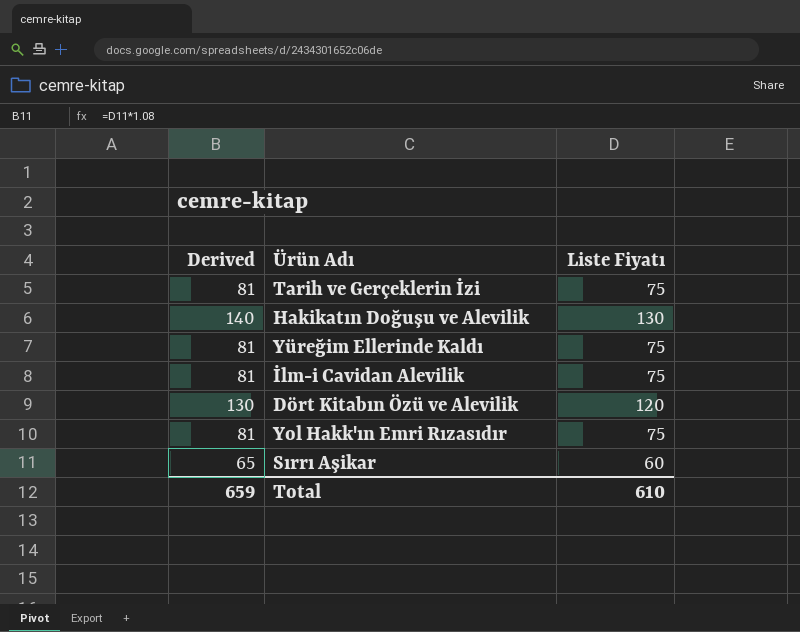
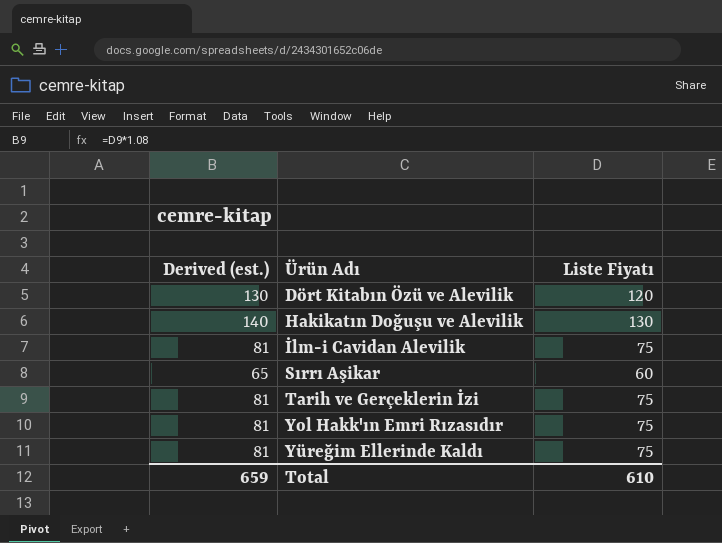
row order: none -> Ürün Adı ascending
column name: Derived -> Derived (est.)

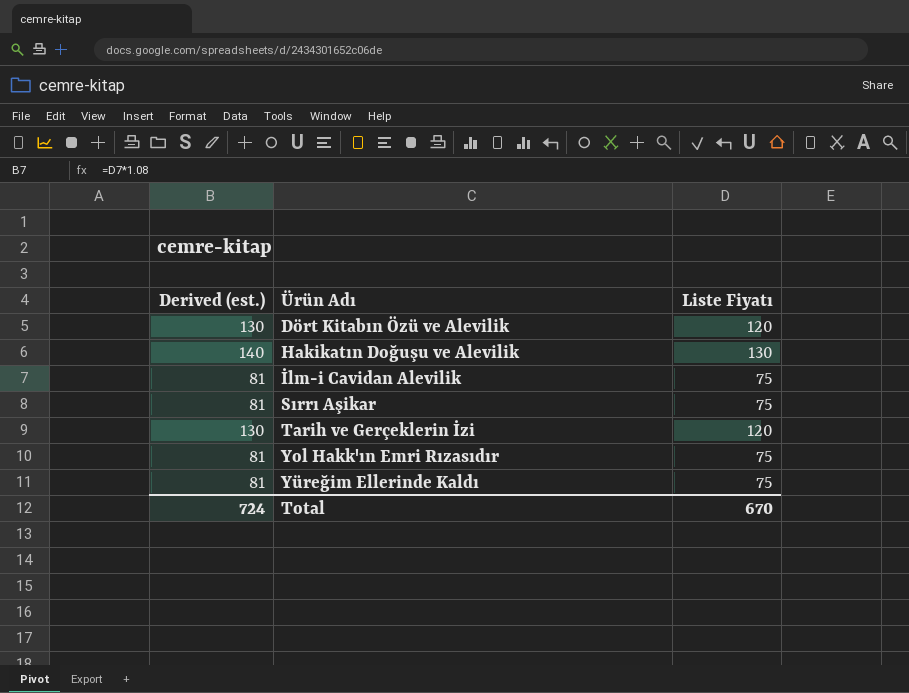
Sırrı Aşikar | Derived (est.): 65 -> 81
Sırrı Aşikar | Liste Fiyatı: 60 -> 75
Tarih ve Gerçeklerin İzi | Derived (est.): 81 -> 130
Tarih ve Gerçeklerin İzi | Liste Fiyatı: 75 -> 120
Total | Derived (est.): 659 -> 724
Total | Liste Fiyatı: 610 -> 670

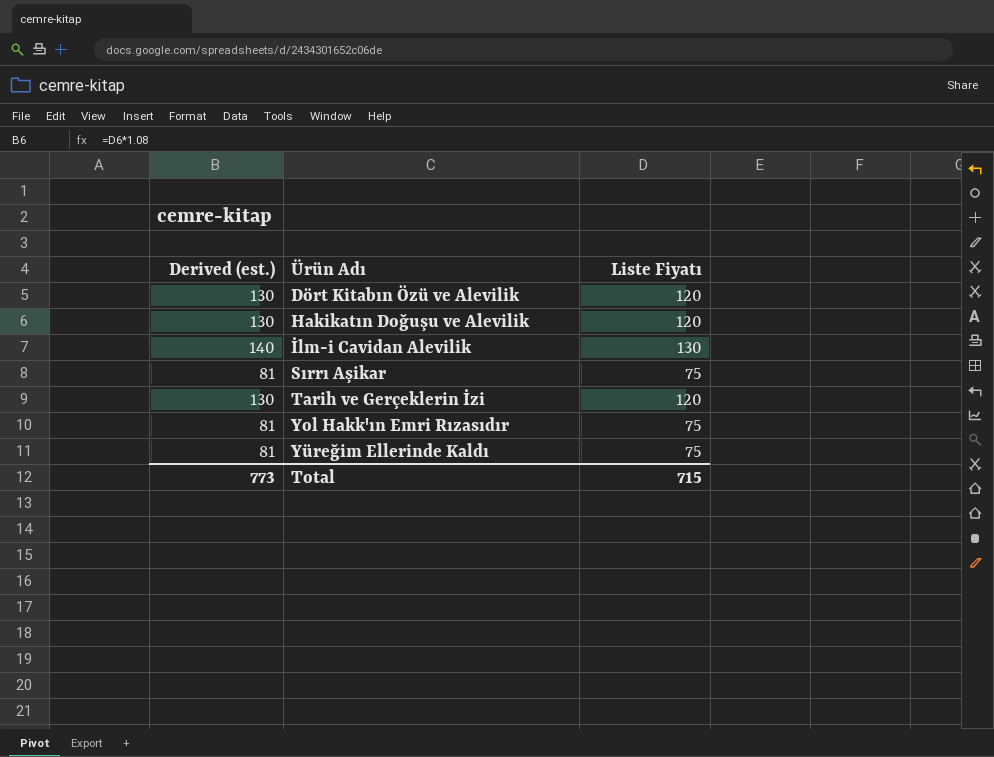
Hakikatın Doğuşu ve Alevilik | Derived (est.): 140 -> 130
Hakikatın Doğuşu ve Alevilik | Liste Fiyatı: 130 -> 120
İlm-i Cavidan Alevilik | Derived (est.): 81 -> 140
İlm-i Cavidan Alevilik | Liste Fiyatı: 75 -> 130
Total | Derived (est.): 724 -> 773
Total | Liste Fiyatı: 670 -> 715

